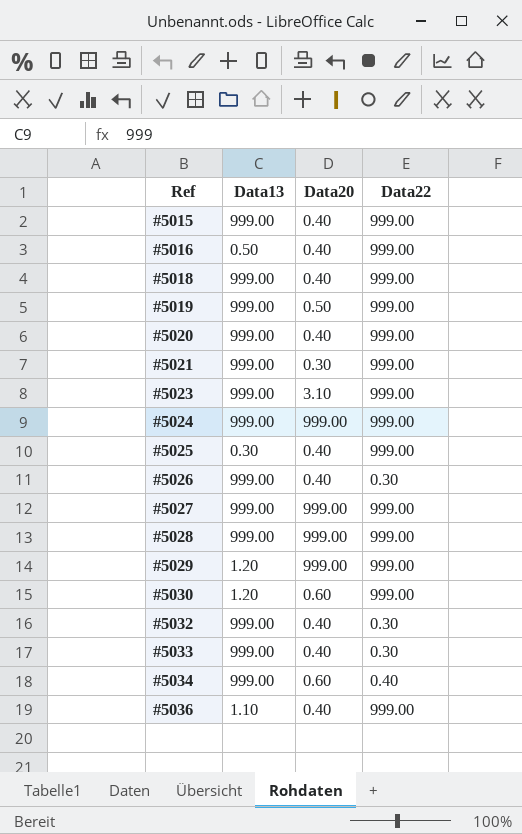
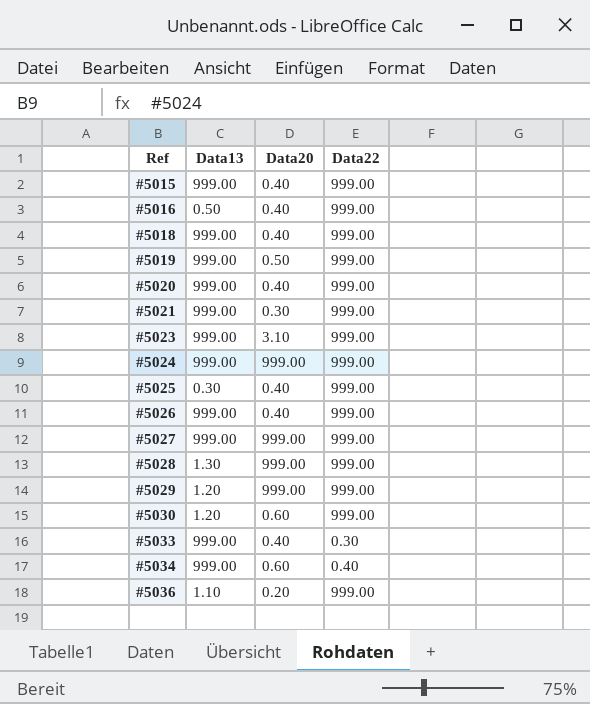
row #5032: 999.00 | 0.40 | 0.30 -> none
#5026 | Data22: 0.30 -> 999.00
#5028 | Data13: 999.00 -> 1.30
#5036 | Data20: 0.40 -> 0.20

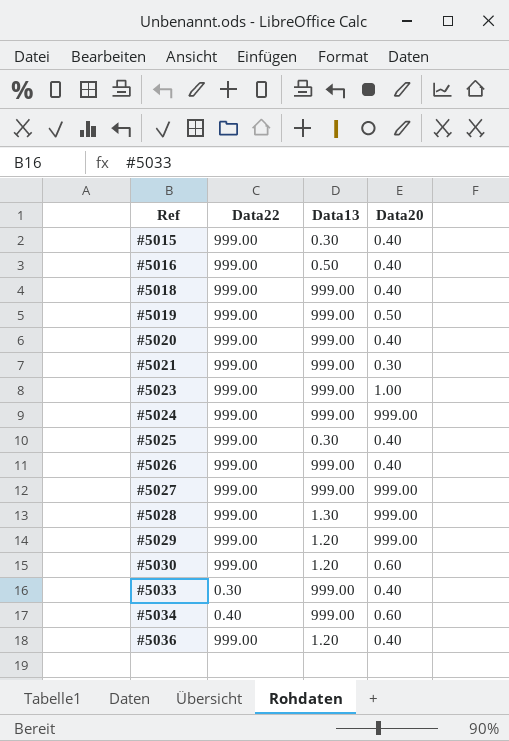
column Data22 | position: 4 -> 2
#5015 | Data13: 999.00 -> 0.30
#5023 | Data20: 3.10 -> 1.00
#5036 | Data13: 1.10 -> 1.20
#5036 | Data20: 0.20 -> 0.40

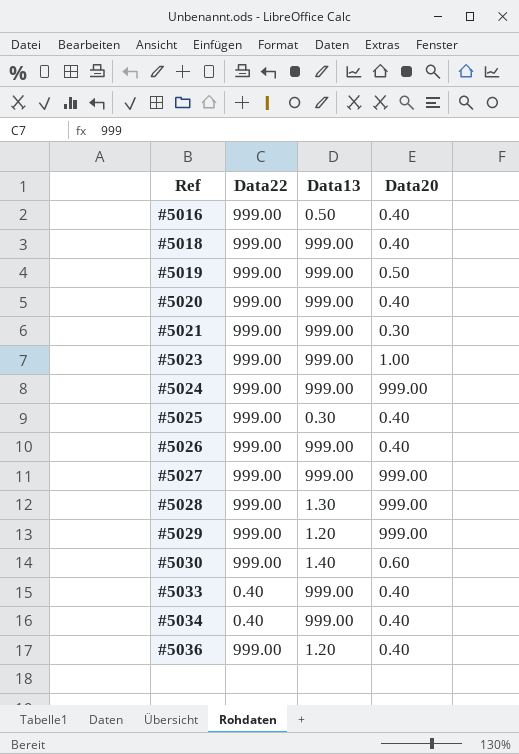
row #5015: 999.00 | 0.30 | 0.40 -> none
#5030 | Data13: 1.20 -> 1.40
#5033 | Data22: 0.30 -> 0.40
#5034 | Data20: 0.60 -> 0.40

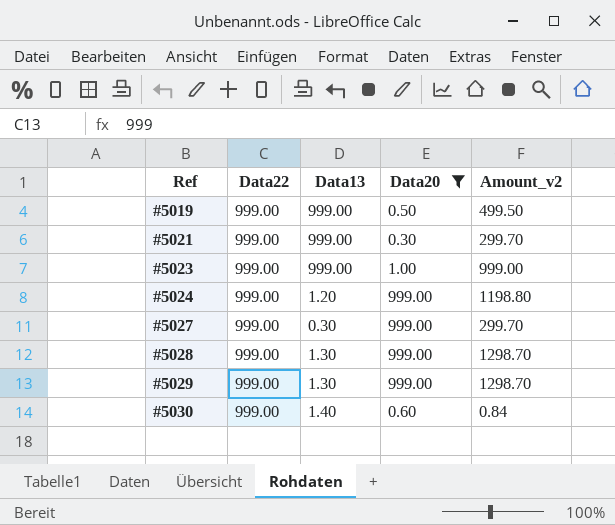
filter: none -> Data20 != 0.40
column Amount_v2 | formula: none -> [Data13] * [Data20]
#5024 | Data13: 999.00 -> 1.20
#5027 | Data13: 999.00 -> 0.30
#5029 | Data13: 1.20 -> 1.30

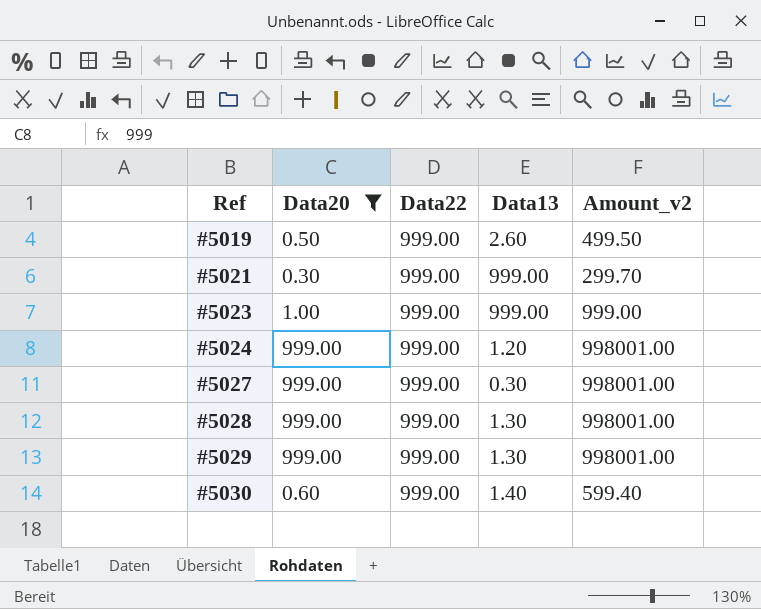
column Data20 | position: 4 -> 2
column Amount_v2 | formula: [Data13] * [Data20] -> [Data20] * [Data22]
#5019 | Data13: 999.00 -> 2.60

